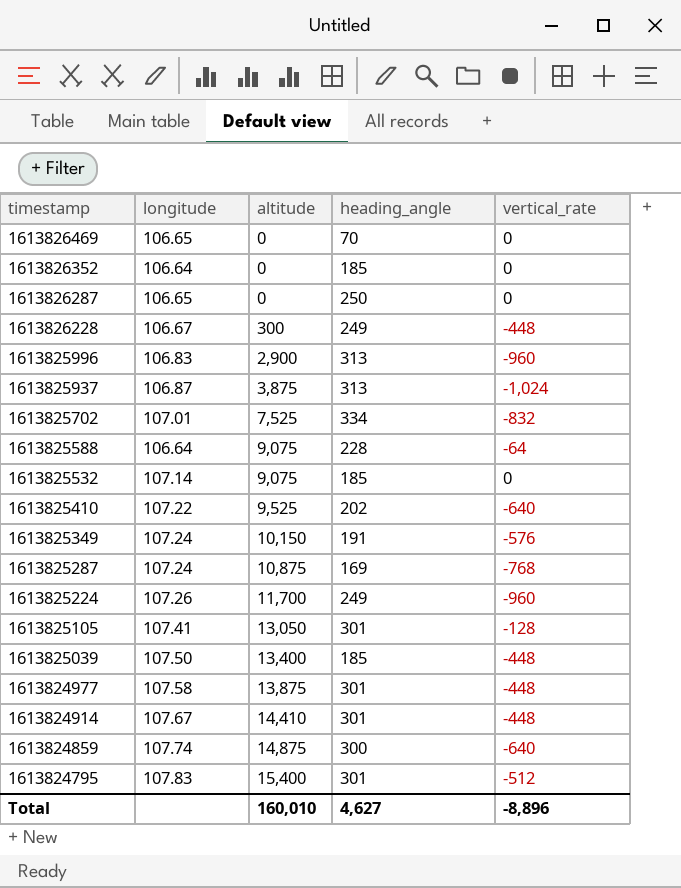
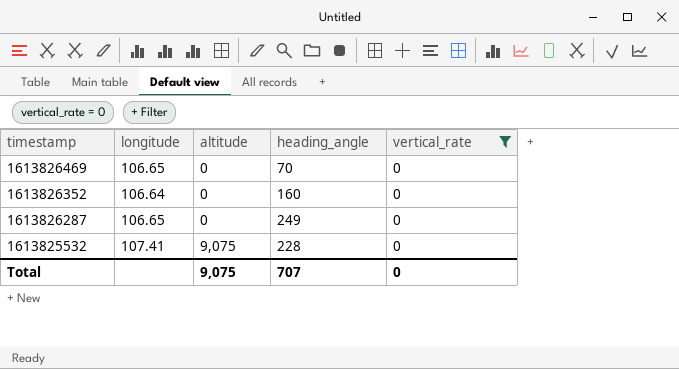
filter: none -> vertical_rate = 0
1613826352 | heading_angle: 185 -> 160
1613826287 | heading_angle: 250 -> 249
1613825532 | longitude: 107.14 -> 107.41
1613825532 | heading_angle: 185 -> 228
Total | altitude: 160,010 -> 9,075
Total | heading_angle: 4,627 -> 707
Total | vertical_rate: -8,896 -> 0

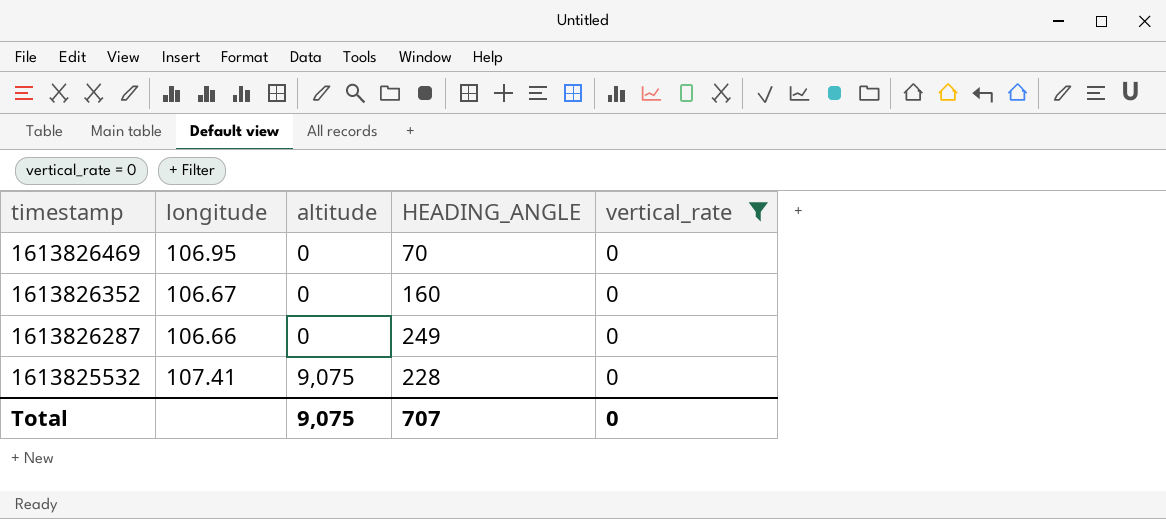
column name: heading_angle -> HEADING_ANGLE
1613826469 | longitude: 106.65 -> 106.95
1613826352 | longitude: 106.64 -> 106.67
1613826287 | longitude: 106.65 -> 106.66

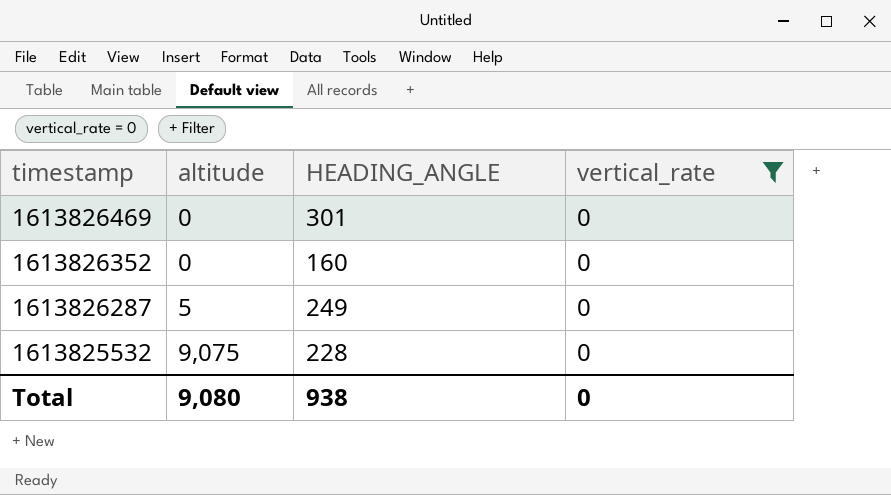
column longitude | position: 2 -> none
1613826469 | HEADING_ANGLE: 70 -> 301
1613826287 | altitude: 0 -> 5
Total | altitude: 9,075 -> 9,080
Total | HEADING_ANGLE: 707 -> 938

